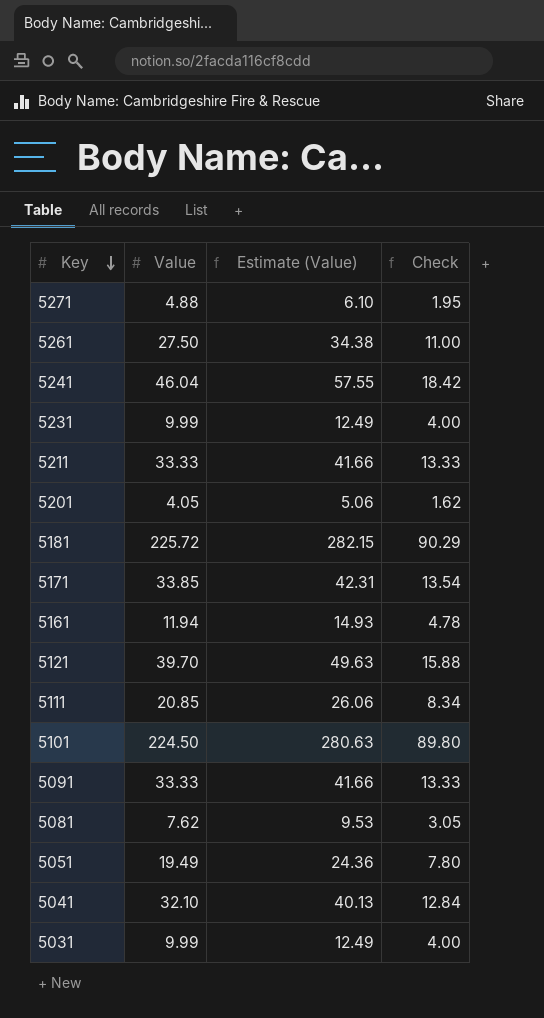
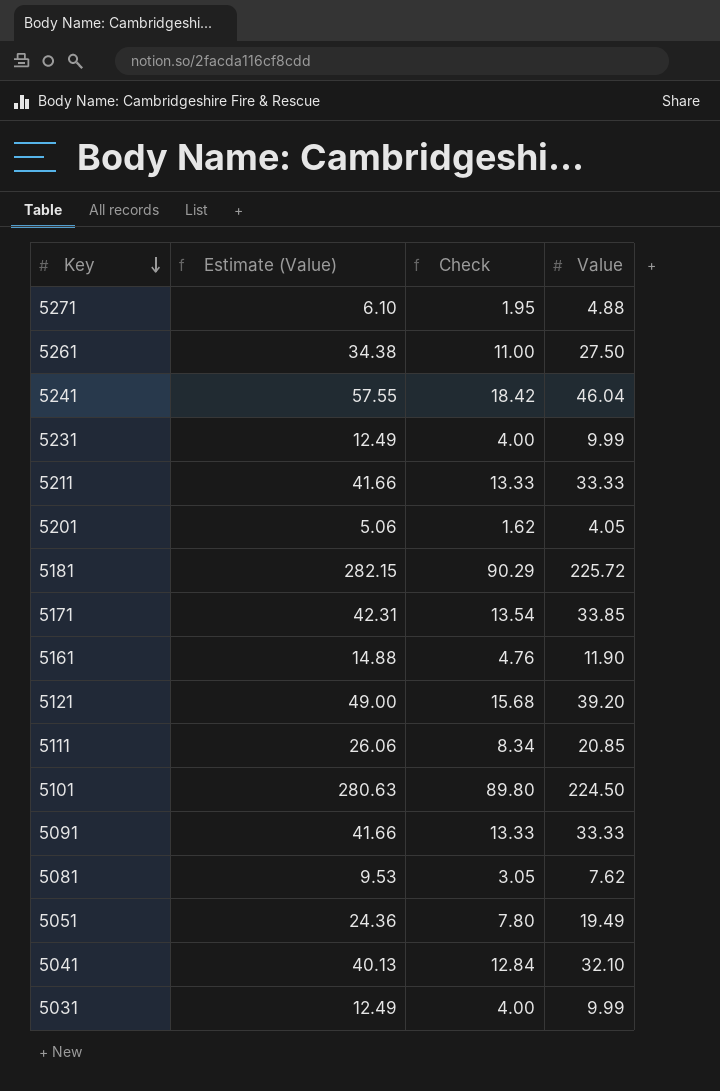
column Value | position: 2 -> 4
5161 | Estimate (Value): 14.93 -> 14.88
5161 | Check: 4.78 -> 4.76
5161 | Value: 11.94 -> 11.90
5121 | Estimate (Value): 49.63 -> 49.00
5121 | Check: 15.88 -> 15.68
5121 | Value: 39.70 -> 39.20

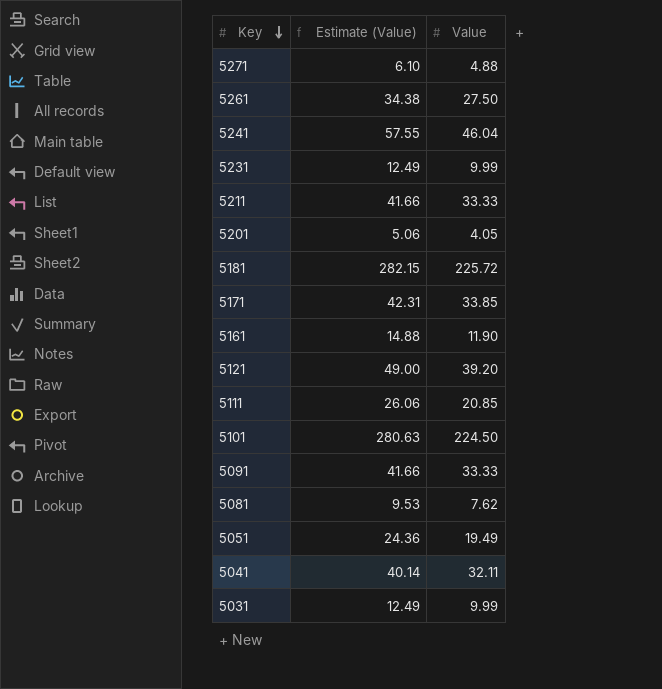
column Check | formula: [Value] * 0.4 -> none
5041 | Estimate (Value): 40.13 -> 40.14
5041 | Value: 32.10 -> 32.11

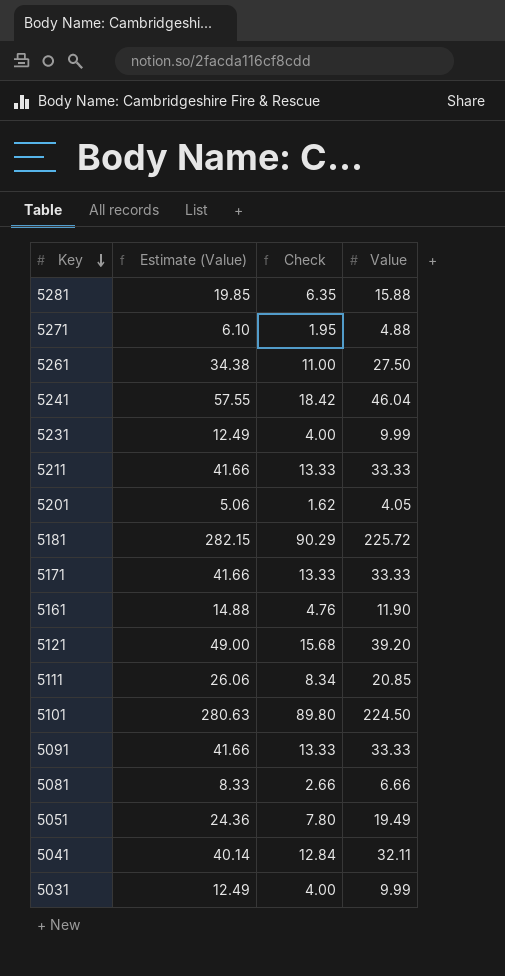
column Check | formula: none -> [Value] * 0.4
row 5281: none -> 19.85 | 6.35 | 15.88
5171 | Estimate (Value): 42.31 -> 41.66
5171 | Value: 33.85 -> 33.33
5081 | Estimate (Value): 9.53 -> 8.33
5081 | Value: 7.62 -> 6.66

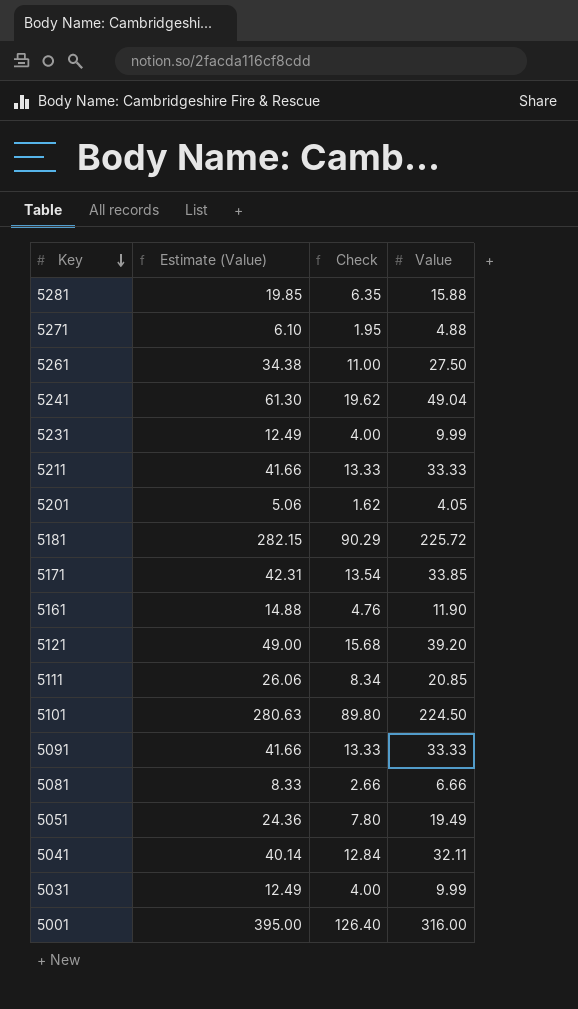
5241 | Estimate (Value): 57.55 -> 61.30
5241 | Check: 18.42 -> 19.62
5241 | Value: 46.04 -> 49.04
5171 | Estimate (Value): 41.66 -> 42.31
5171 | Check: 13.33 -> 13.54
5171 | Value: 33.33 -> 33.85
row 5001: none -> 395.00 | 126.40 | 316.00

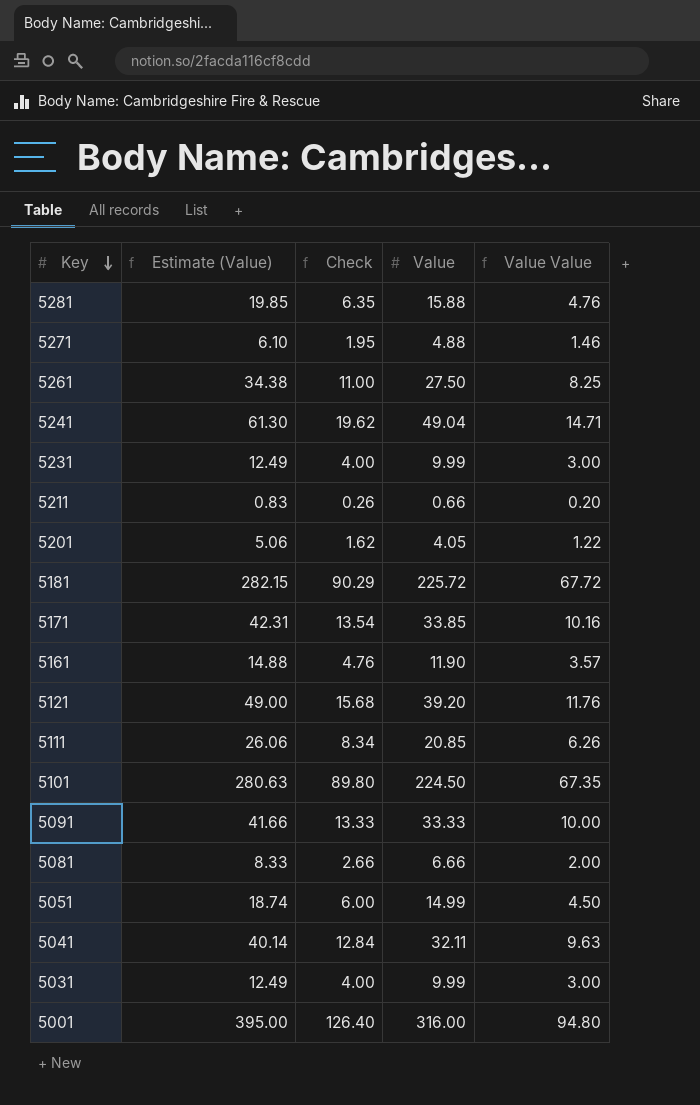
column Value Value | formula: none -> [Value] * 0.3
5211 | Estimate (Value): 41.66 -> 0.83
5211 | Check: 13.33 -> 0.26
5211 | Value: 33.33 -> 0.66
5051 | Estimate (Value): 24.36 -> 18.74
5051 | Check: 7.80 -> 6.00
5051 | Value: 19.49 -> 14.99

